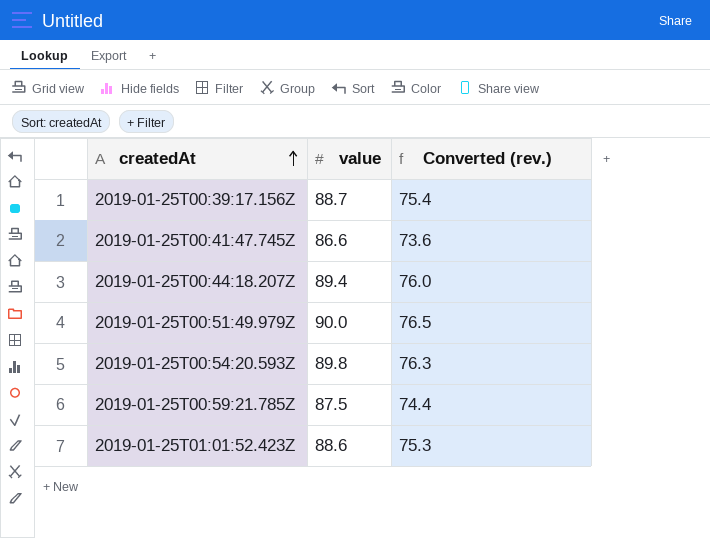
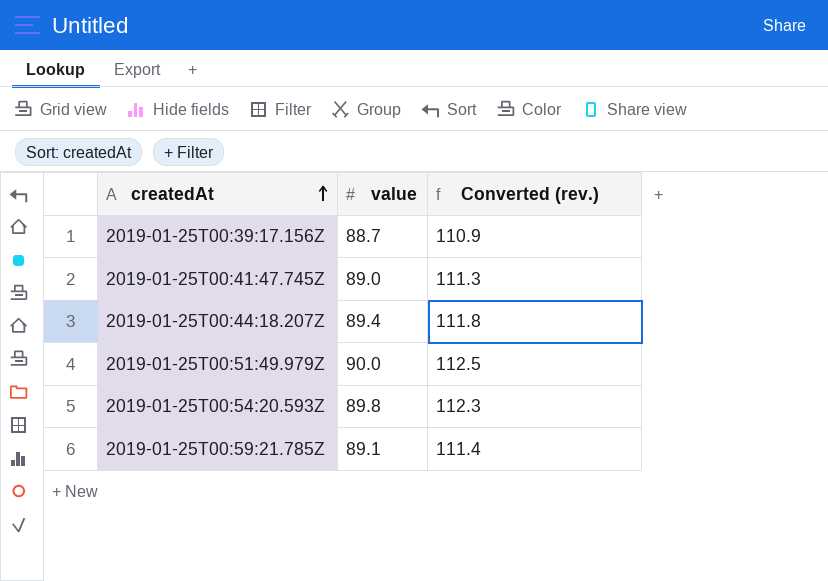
column Converted (rev.) | formula: [value] * 0.85 -> [value] * 1.25
row 2019-01-25T01:01:52.423Z: 88.6 | 75.3 -> none
2019-01-25T00:41:47.745Z | value: 86.6 -> 89.0
2019-01-25T00:59:21.785Z | value: 87.5 -> 89.1

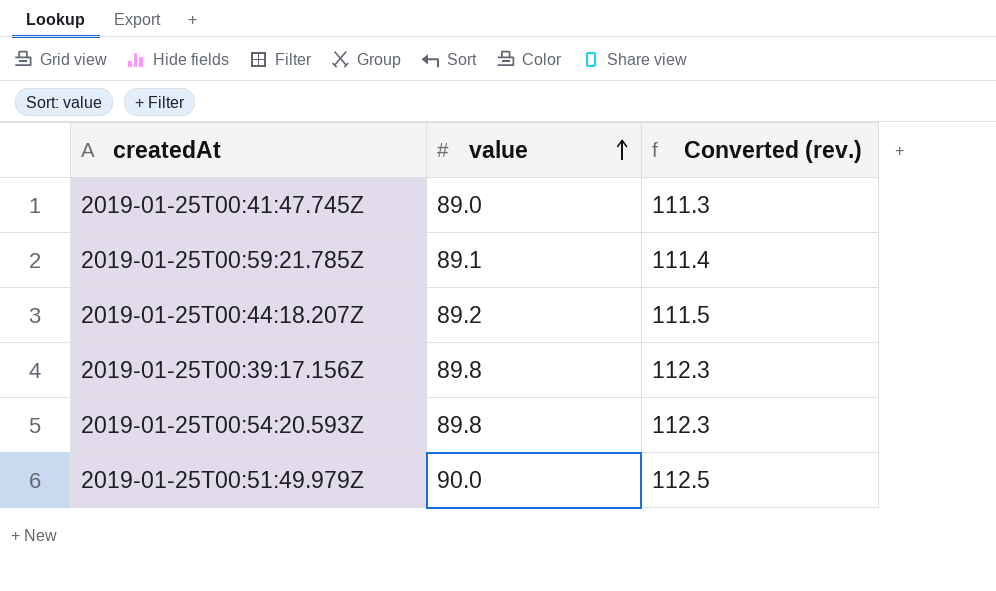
row order: createdAt ascending -> value ascending
2019-01-25T00:44:18.207Z | value: 89.4 -> 89.2
2019-01-25T00:44:18.207Z | Converted (rev.): 111.8 -> 111.5
2019-01-25T00:39:17.156Z | value: 88.7 -> 89.8
2019-01-25T00:39:17.156Z | Converted (rev.): 110.9 -> 112.3

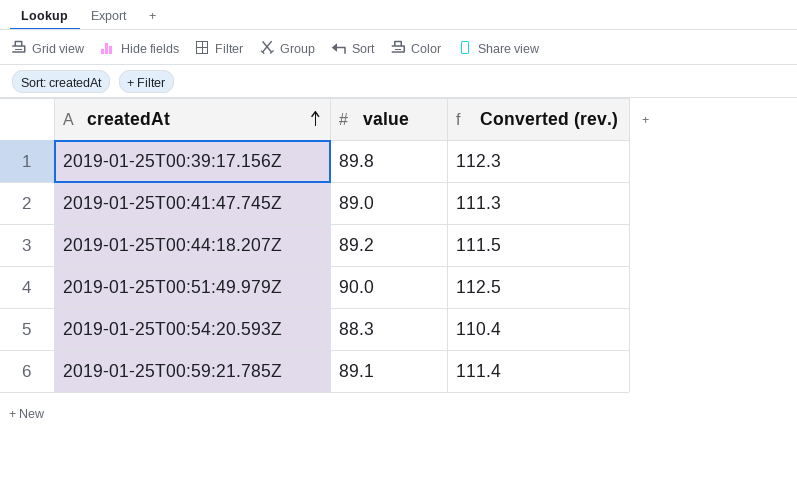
row order: value ascending -> createdAt ascending
2019-01-25T00:54:20.593Z | value: 89.8 -> 88.3
2019-01-25T00:54:20.593Z | Converted (rev.): 112.3 -> 110.4

